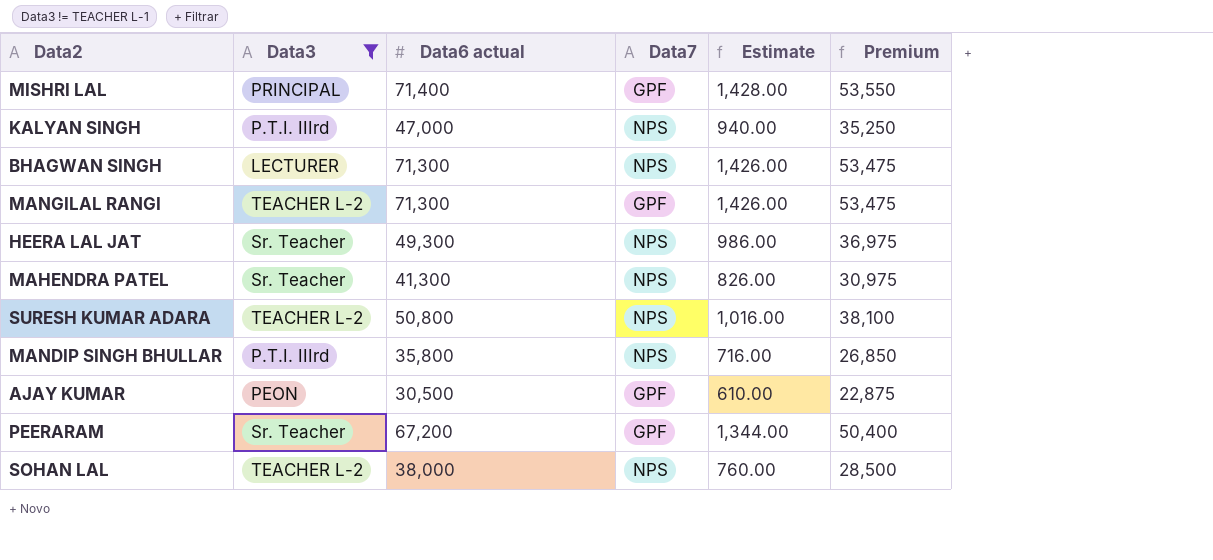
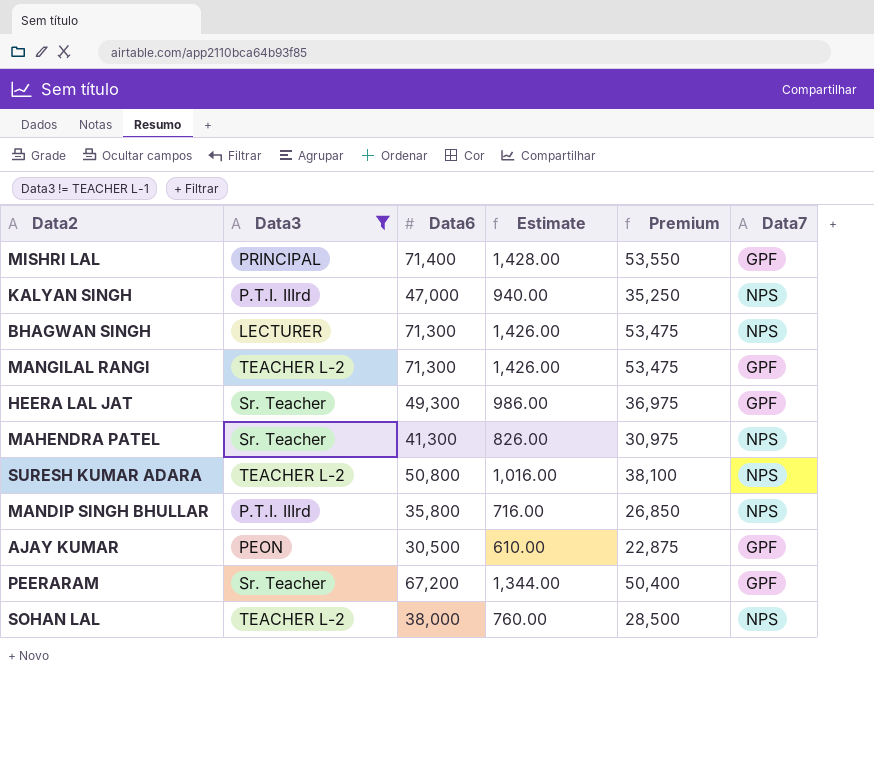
column name: Data6 actual -> Data6
column Data7 | position: 4 -> 6
HEERA LAL JAT | Data7: NPS -> GPF

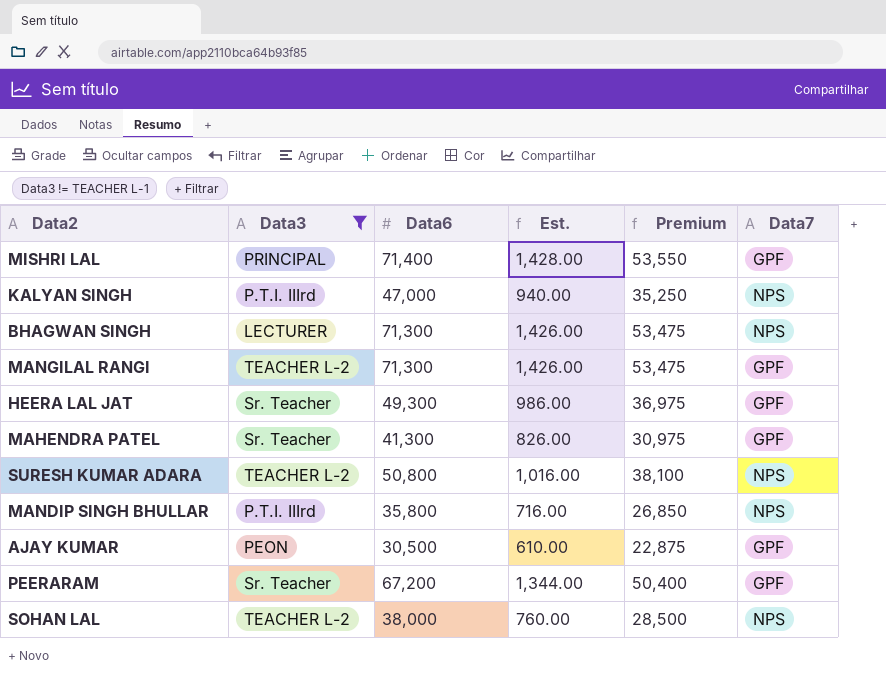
column name: Estimate -> Est.
MAHENDRA PATEL | Data7: NPS -> GPF

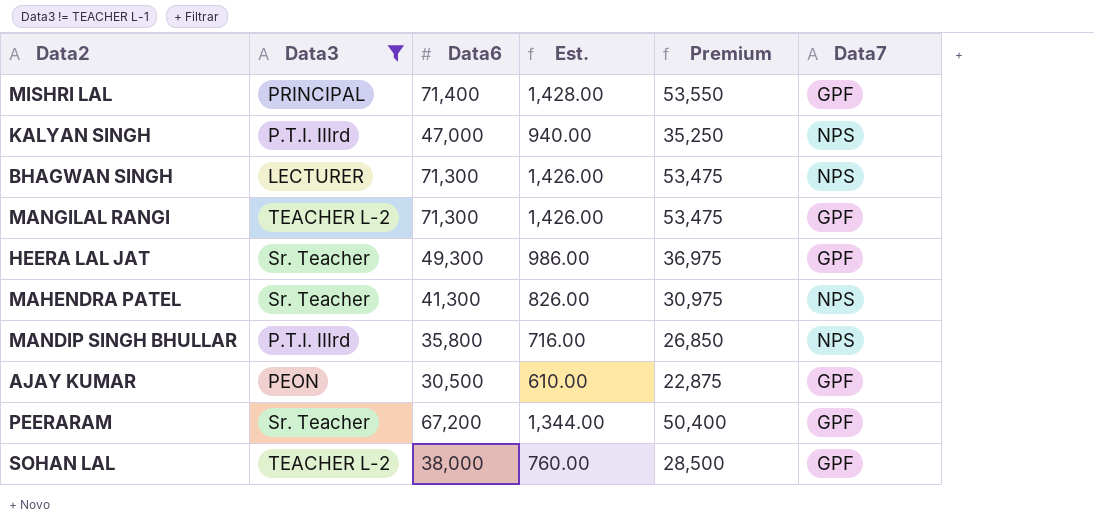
row SURESH KUMAR ADARA: TEACHER L-2 | 50,800 | 1,016.00 | 38,100 | NPS -> none
MAHENDRA PATEL | Data7: GPF -> NPS
SOHAN LAL | Data7: NPS -> GPF

